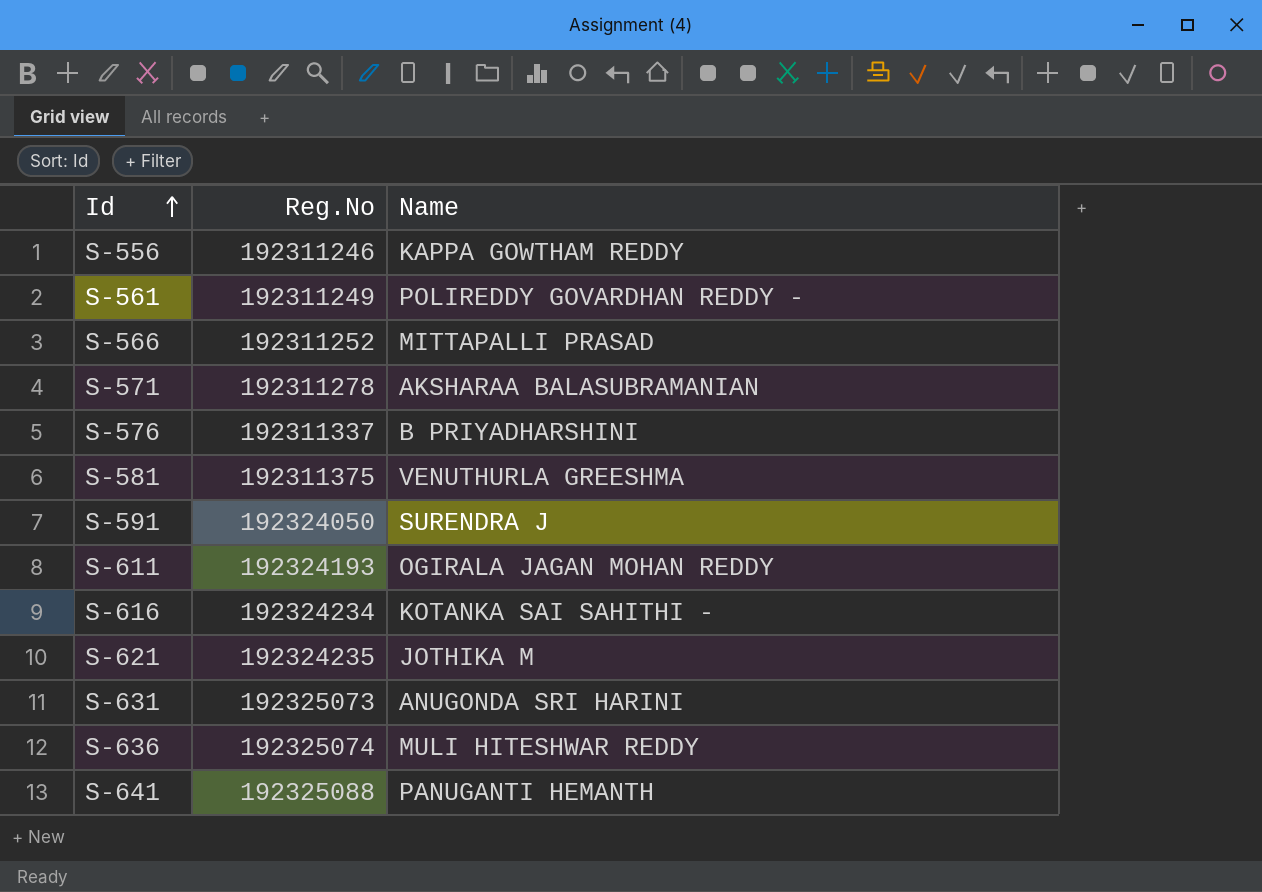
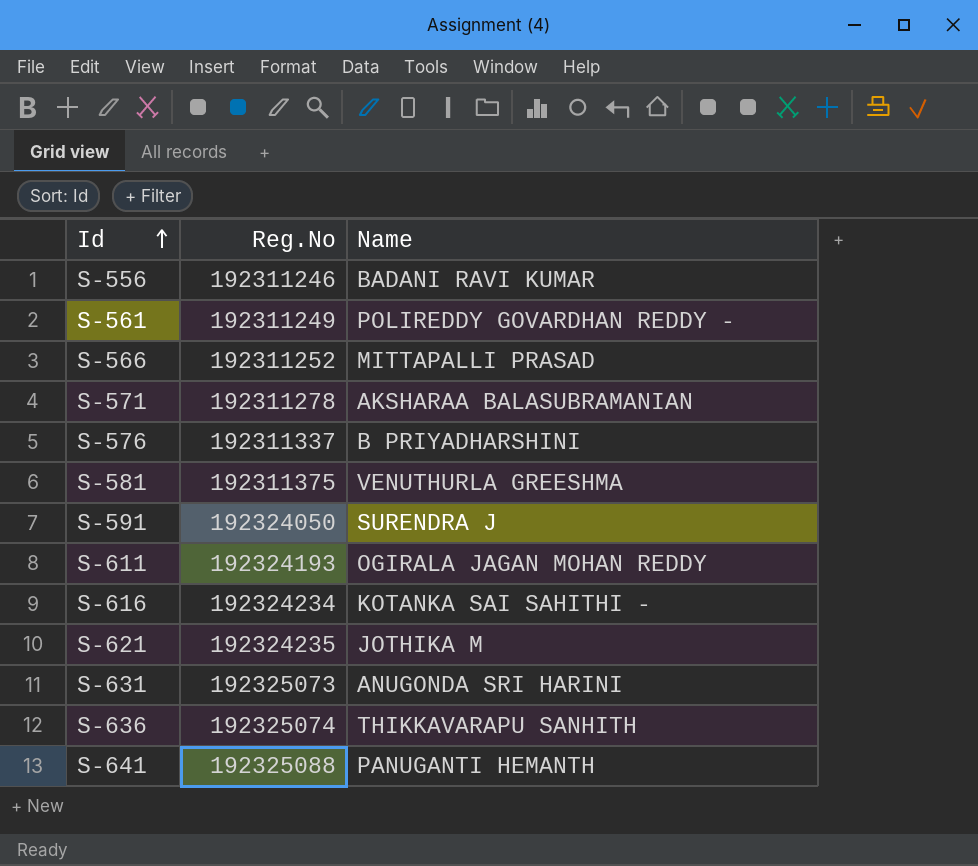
S-556 | Name: KAPPA GOWTHAM REDDY -> BADANI RAVI KUMAR
S-636 | Name: MULI HITESHWAR REDDY -> THIKKAVARAPU SANHITH

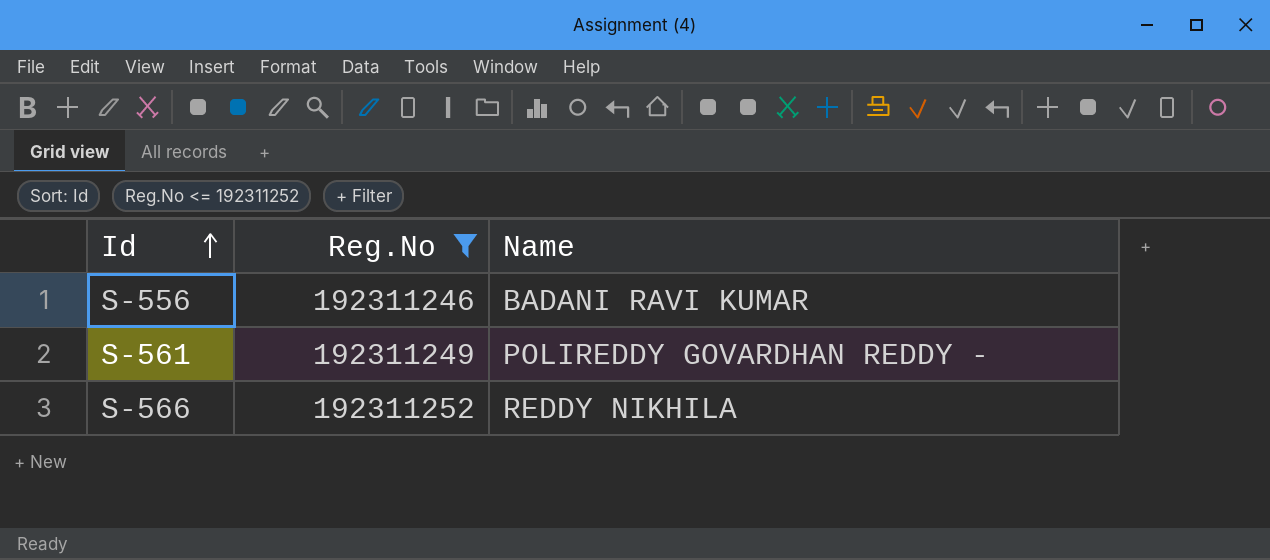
filter: none -> Reg.No <= 192311252
S-566 | Name: MITTAPALLI PRASAD -> REDDY NIKHILA

